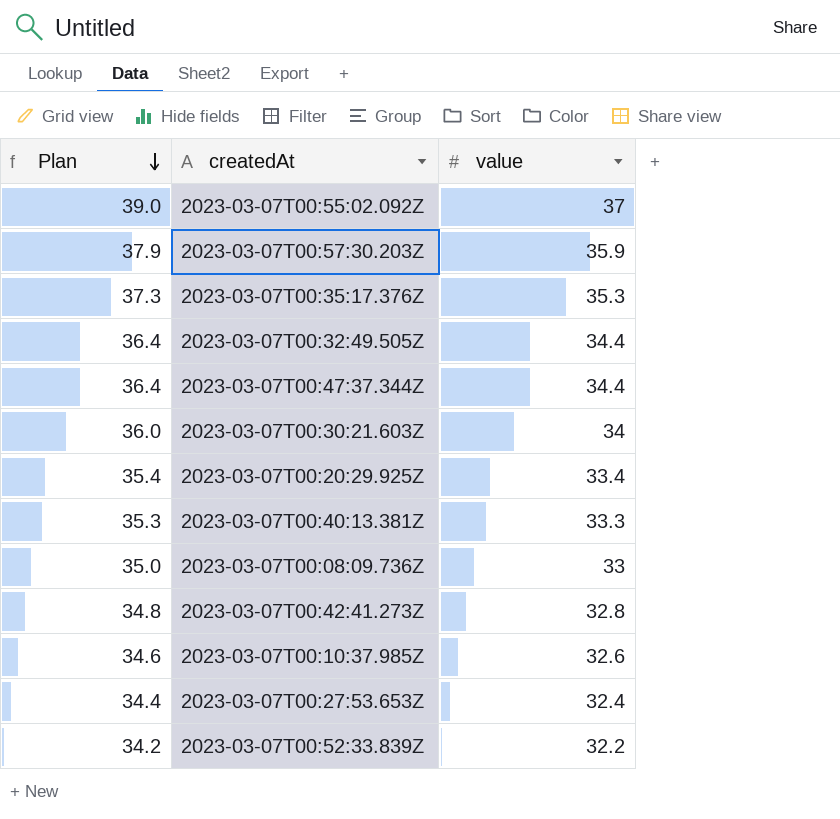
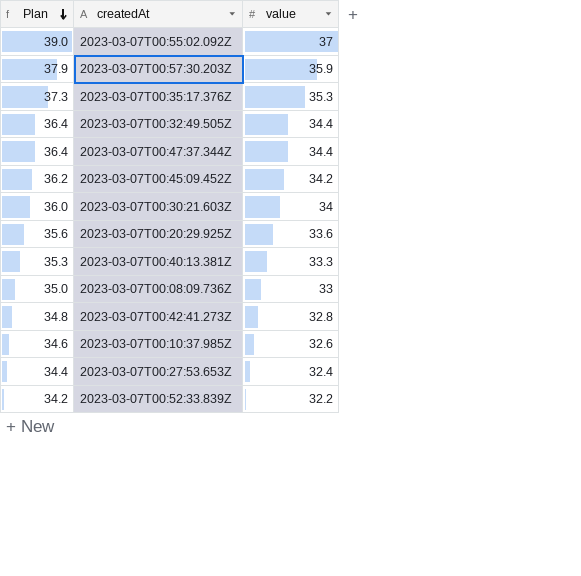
row 2023-03-07T00:45:09.452Z: none -> 36.2 | 34.2
2023-03-07T00:20:29.925Z | Plan: 35.4 -> 35.6
2023-03-07T00:20:29.925Z | value: 33.4 -> 33.6

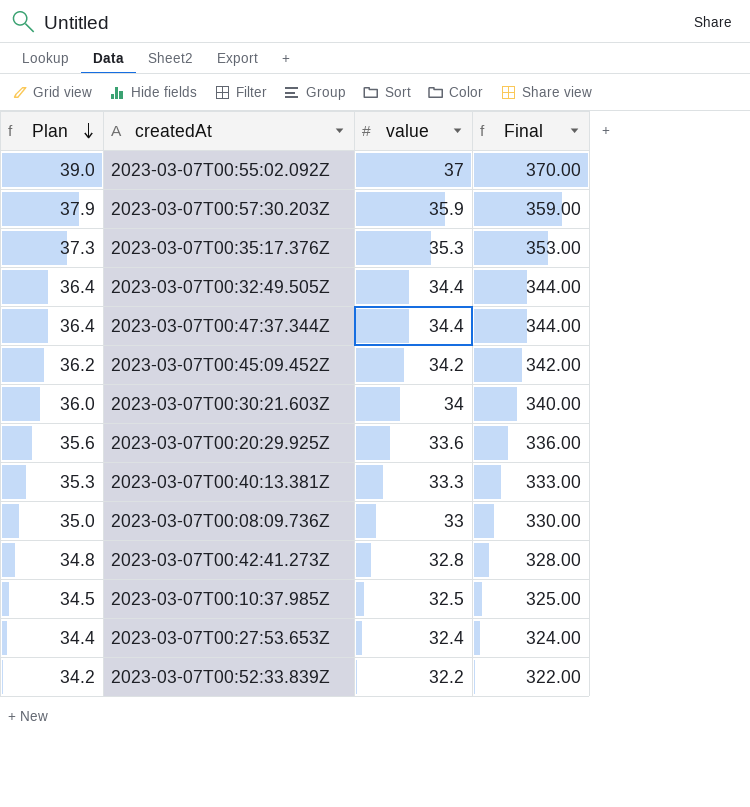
column Final | formula: none -> [value] * 10
2023-03-07T00:10:37.985Z | Plan: 34.6 -> 34.5
2023-03-07T00:10:37.985Z | value: 32.6 -> 32.5

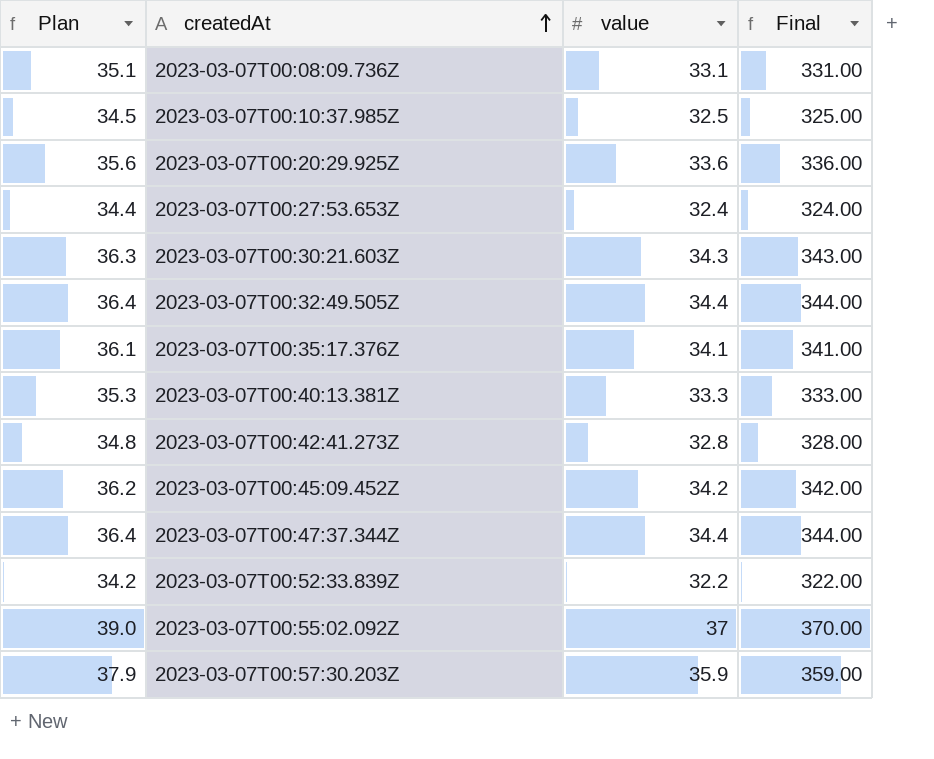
row order: Plan descending -> createdAt ascending
2023-03-07T00:08:09.736Z | Plan: 35.0 -> 35.1
2023-03-07T00:08:09.736Z | value: 33 -> 33.1
2023-03-07T00:08:09.736Z | Final: 330.00 -> 331.00
2023-03-07T00:30:21.603Z | Plan: 36.0 -> 36.3
2023-03-07T00:30:21.603Z | value: 34 -> 34.3
2023-03-07T00:30:21.603Z | Final: 340.00 -> 343.00
2023-03-07T00:35:17.376Z | Plan: 37.3 -> 36.1
2023-03-07T00:35:17.376Z | value: 35.3 -> 34.1
2023-03-07T00:35:17.376Z | Final: 353.00 -> 341.00

